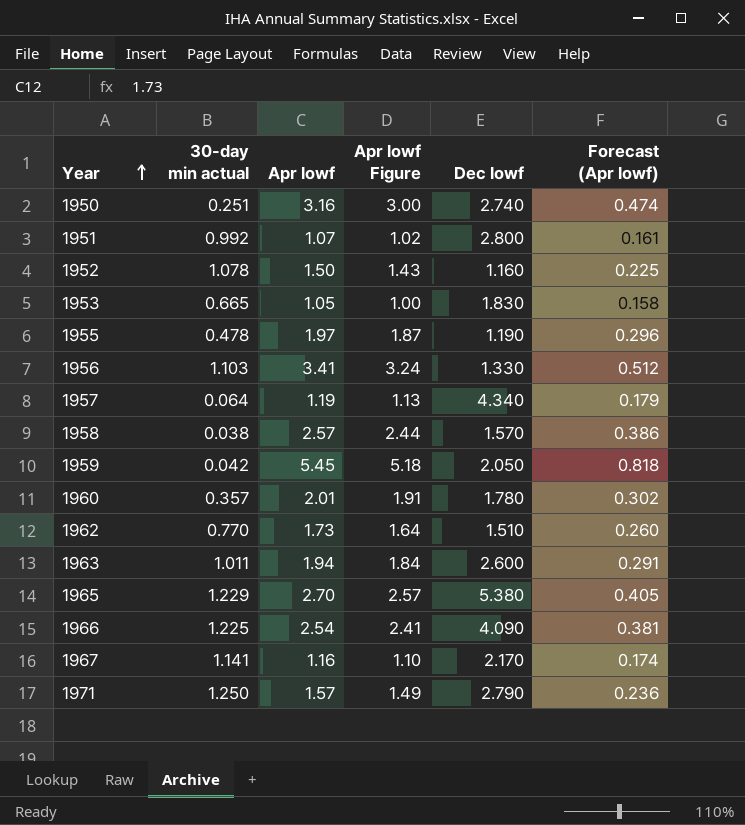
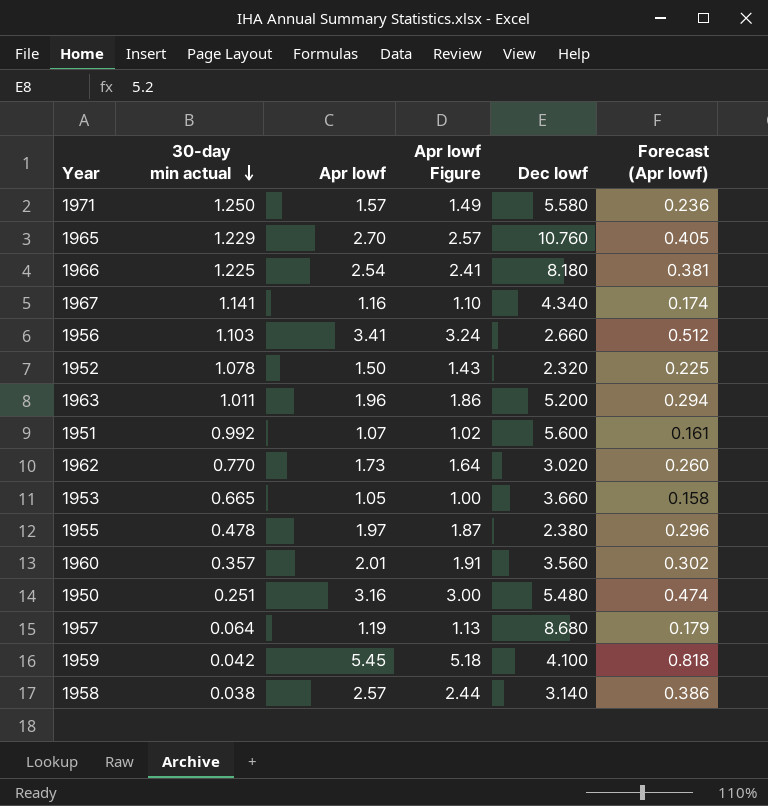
row order: Year ascending -> 30-day min actual descending
1971 | Dec lowf: 2.790 -> 5.580
1965 | Dec lowf: 5.380 -> 10.760
1966 | Dec lowf: 4.090 -> 8.180
1967 | Dec lowf: 2.170 -> 4.340
1956 | Dec lowf: 1.330 -> 2.660
1952 | Dec lowf: 1.160 -> 2.320
1963 | Apr lowf: 1.94 -> 1.96
1963 | Apr lowf Figure: 1.84 -> 1.86
1963 | Dec lowf: 2.600 -> 5.200
1963 | Forecast (Apr lowf): 0.291 -> 0.294
1951 | Dec lowf: 2.800 -> 5.600
1962 | Dec lowf: 1.510 -> 3.020
1953 | Dec lowf: 1.830 -> 3.660
1955 | Dec lowf: 1.190 -> 2.380
1960 | Dec lowf: 1.780 -> 3.560
1950 | Dec lowf: 2.740 -> 5.480
1957 | Dec lowf: 4.340 -> 8.680
1959 | Dec lowf: 2.050 -> 4.100
1958 | Dec lowf: 1.570 -> 3.140

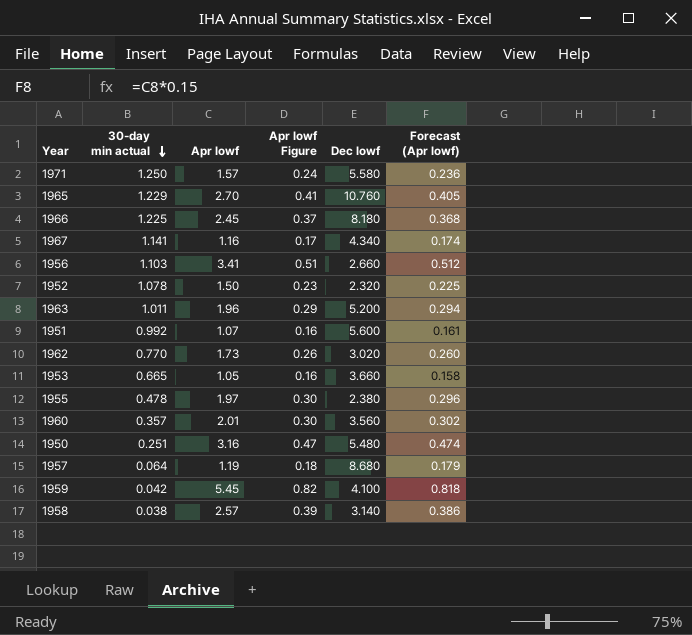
column Apr lowf Figure | formula: [Apr lowf] * 0.95 -> [Apr lowf] * 0.15
1966 | Apr lowf: 2.54 -> 2.45
1966 | Forecast (Apr lowf): 0.381 -> 0.368

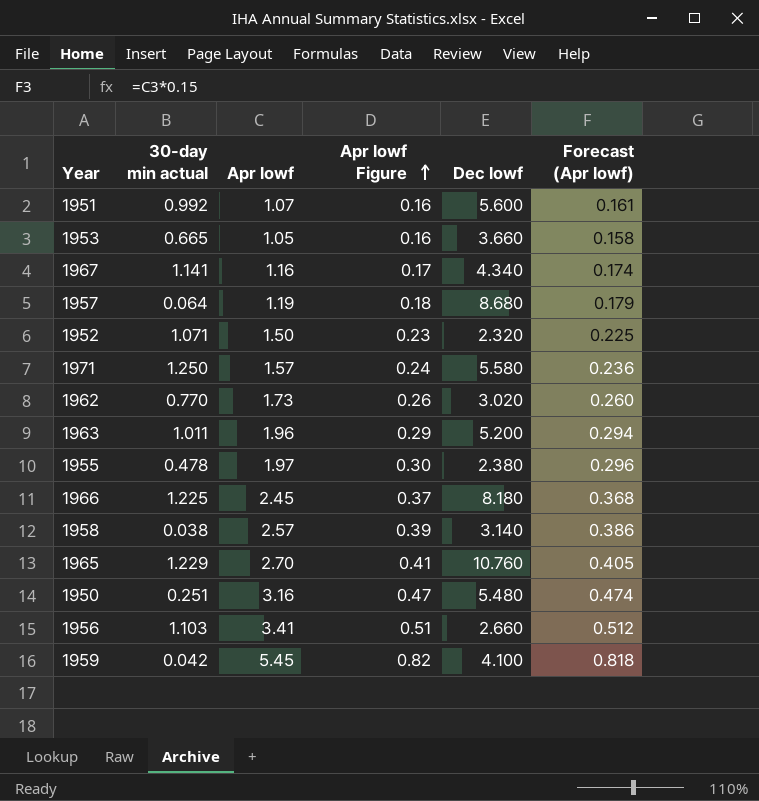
row order: 30-day min actual descending -> Apr lowf Figure ascending
row 1960: 0.357 | 2.01 | 0.30 | 3.560 | 0.302 -> none
1952 | 30-day min actual: 1.078 -> 1.071

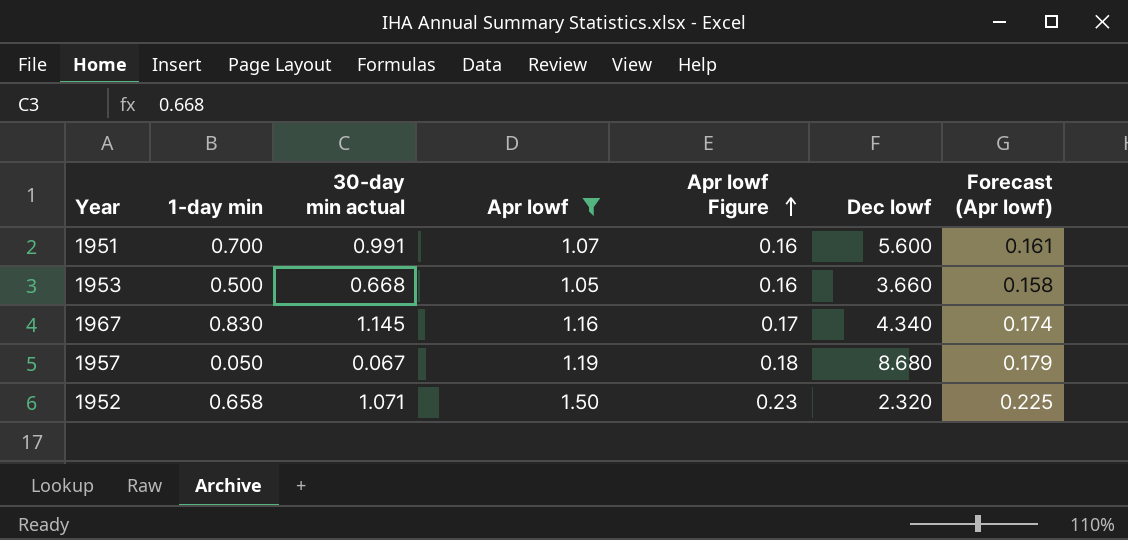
filter: none -> Apr lowf <= 1.50
column 1-day min | position: none -> 2
1951 | 30-day min actual: 0.992 -> 0.991
1953 | 30-day min actual: 0.665 -> 0.668
1967 | 30-day min actual: 1.141 -> 1.145
1957 | 30-day min actual: 0.064 -> 0.067

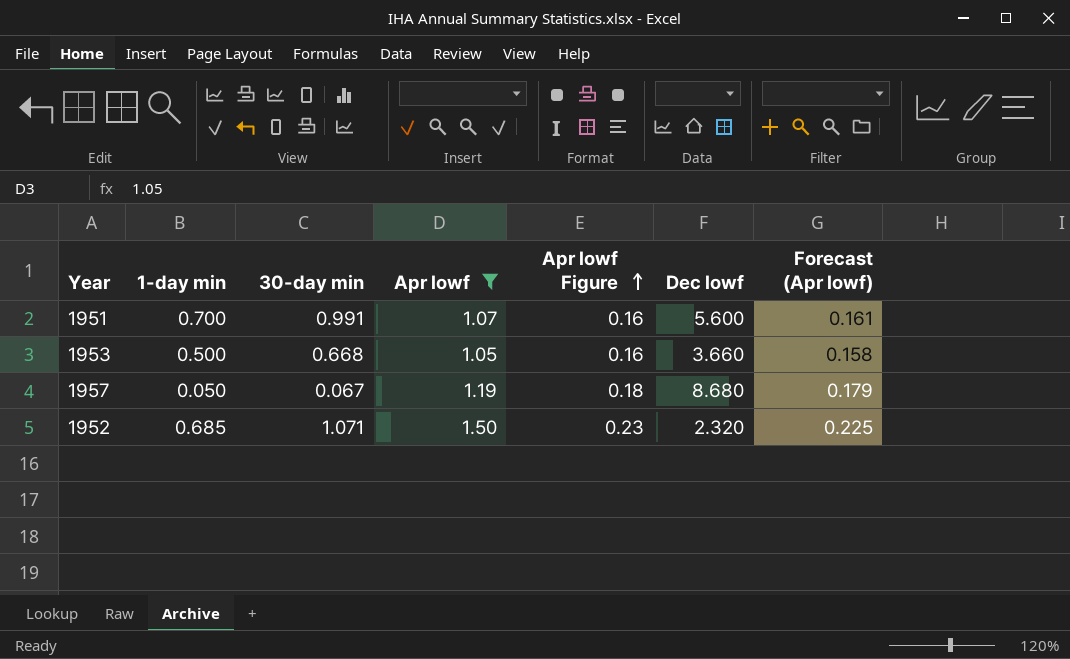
column name: 30-day min actual -> 30-day min
row 1967: 0.830 | 1.145 | 1.16 | 0.17 | 4.340 | 0.174 -> none
1952 | 1-day min: 0.658 -> 0.685

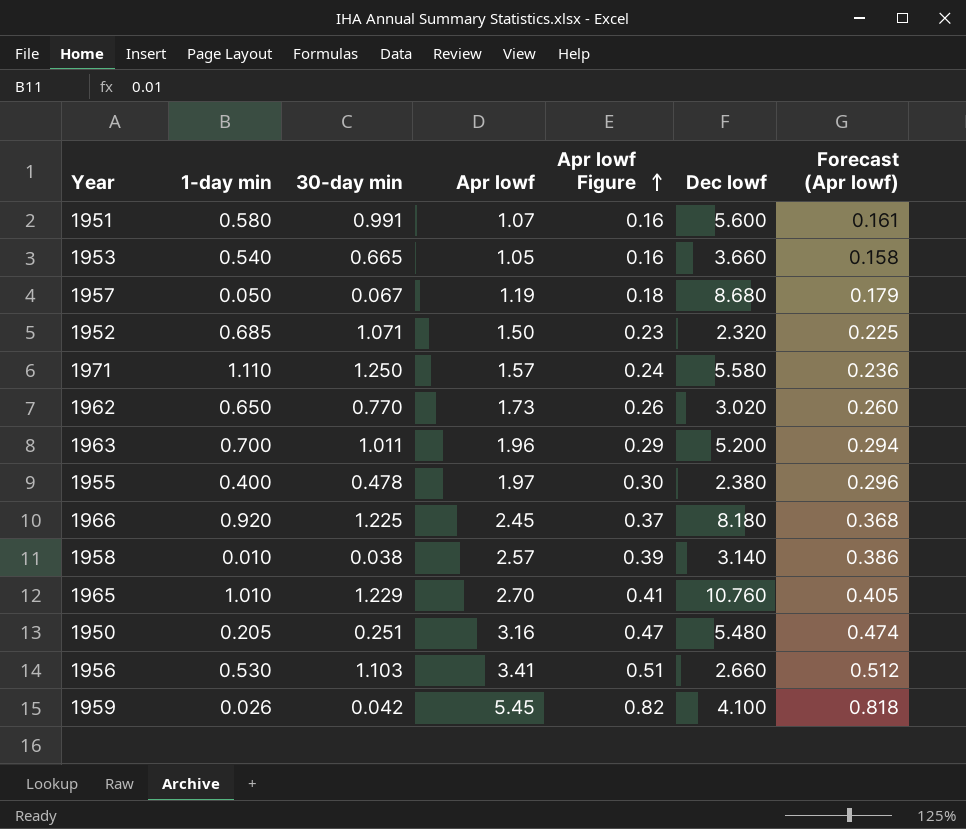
filter: Apr lowf <= 1.50 -> none
1951 | 1-day min: 0.700 -> 0.580
1953 | 1-day min: 0.500 -> 0.540
1953 | 30-day min: 0.668 -> 0.665

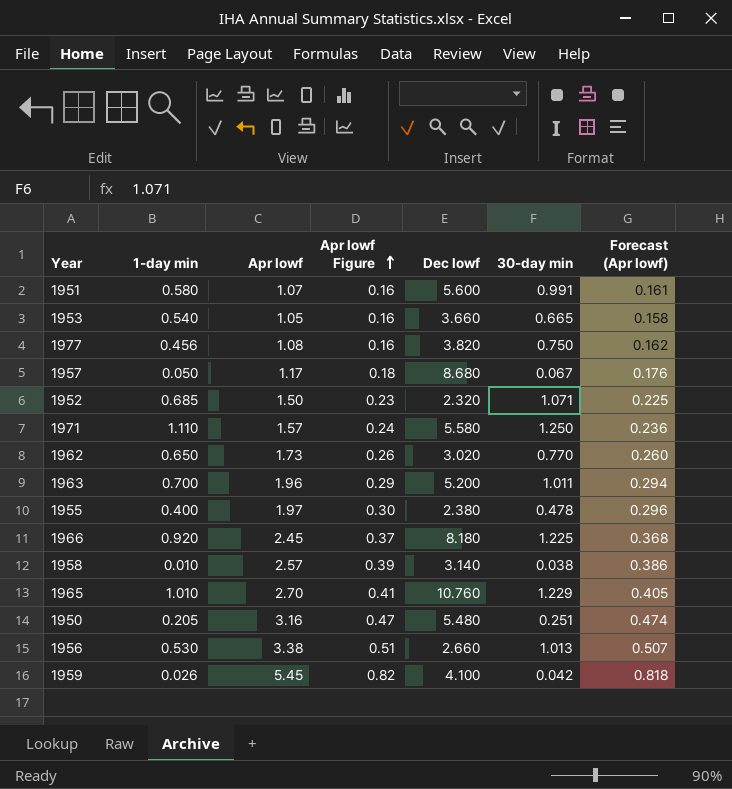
column 30-day min | position: 3 -> 6
row 1977: none -> 0.456 | 1.08 | 0.16 | 3.820 | 0.750 | 0.162
1957 | Apr lowf: 1.19 -> 1.17
1957 | Forecast (Apr lowf): 0.179 -> 0.176
1956 | Apr lowf: 3.41 -> 3.38
1956 | 30-day min: 1.103 -> 1.013
1956 | Forecast (Apr lowf): 0.512 -> 0.507

